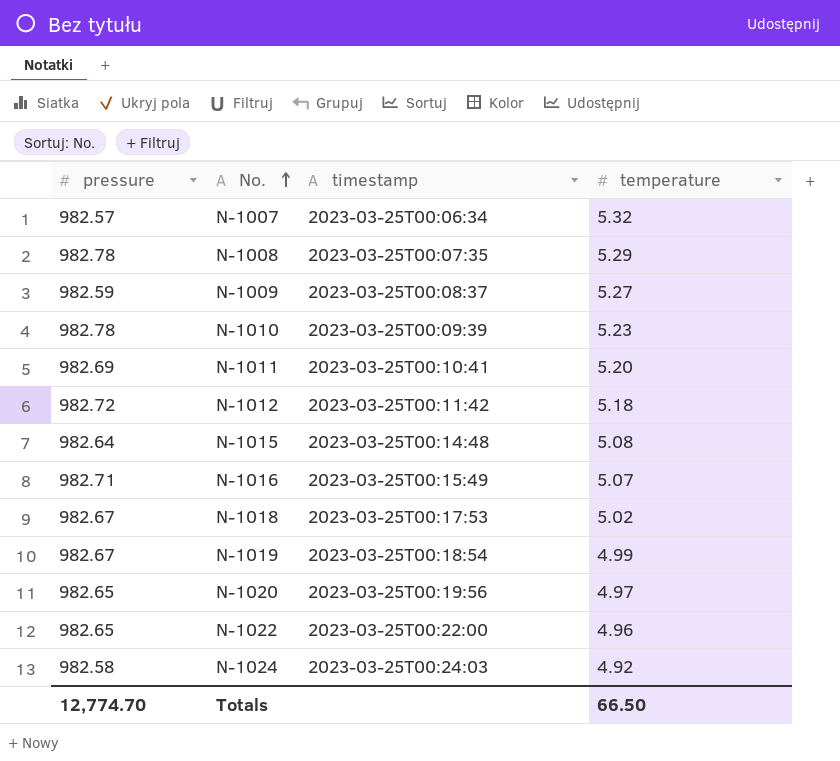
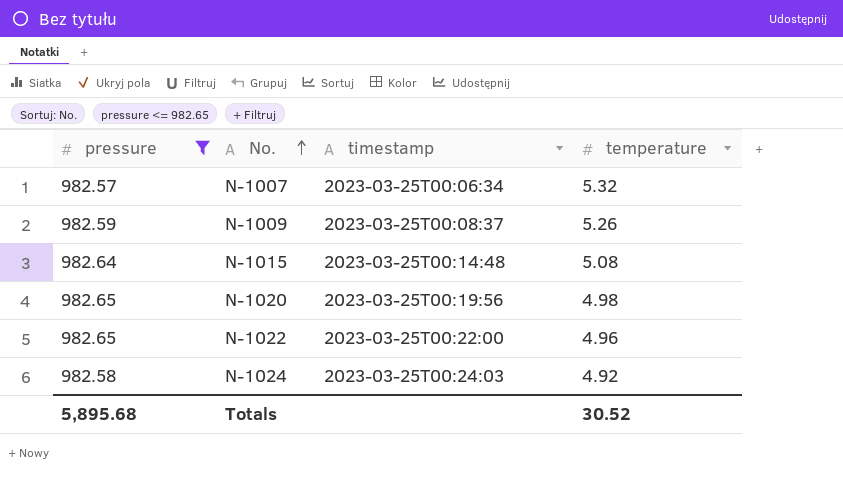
filter: none -> pressure <= 982.65
N-1009 | temperature: 5.27 -> 5.26
N-1020 | temperature: 4.97 -> 4.98
Totals | pressure: 12,774.70 -> 5,895.68
Totals | temperature: 66.50 -> 30.52

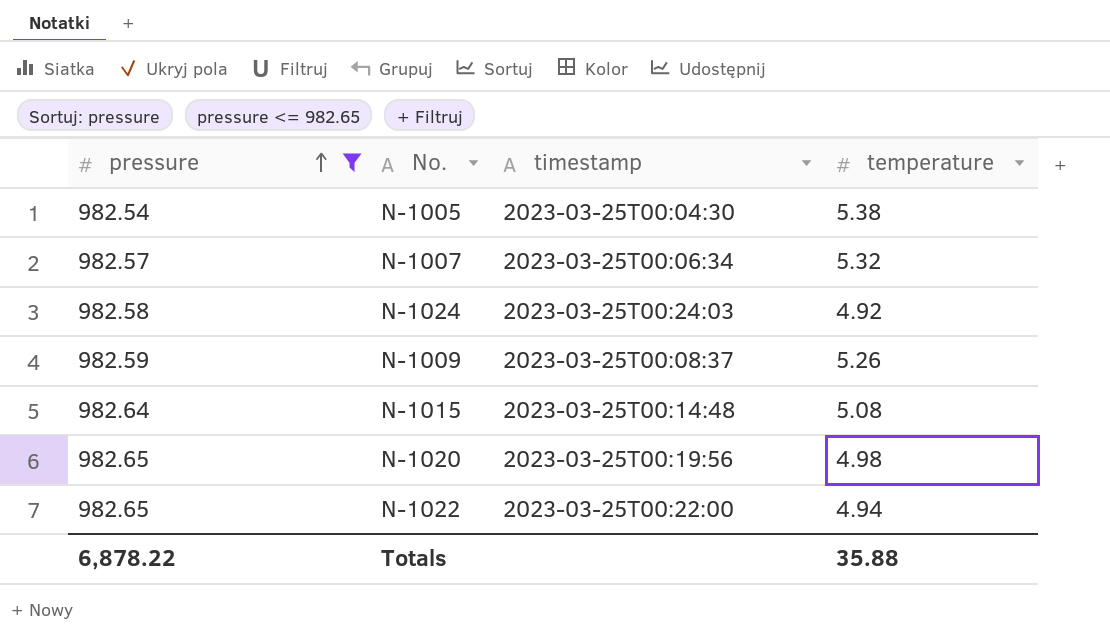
row order: No. ascending -> pressure ascending
row N-1005: none -> 982.54 | 2023-03-25T00:04:30 | 5.38
N-1022 | temperature: 4.96 -> 4.94
Totals | pressure: 5,895.68 -> 6,878.22
Totals | temperature: 30.52 -> 35.88

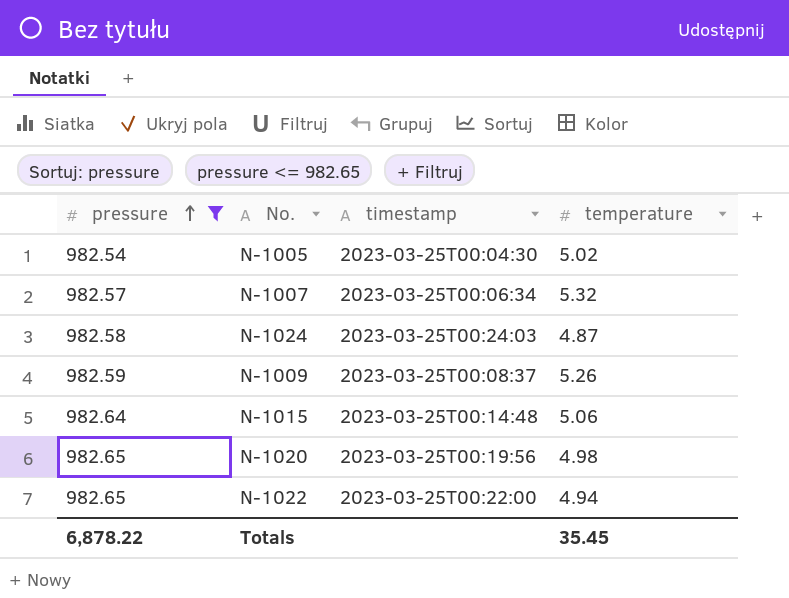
N-1005 | temperature: 5.38 -> 5.02
N-1024 | temperature: 4.92 -> 4.87
N-1015 | temperature: 5.08 -> 5.06
Totals | temperature: 35.88 -> 35.45

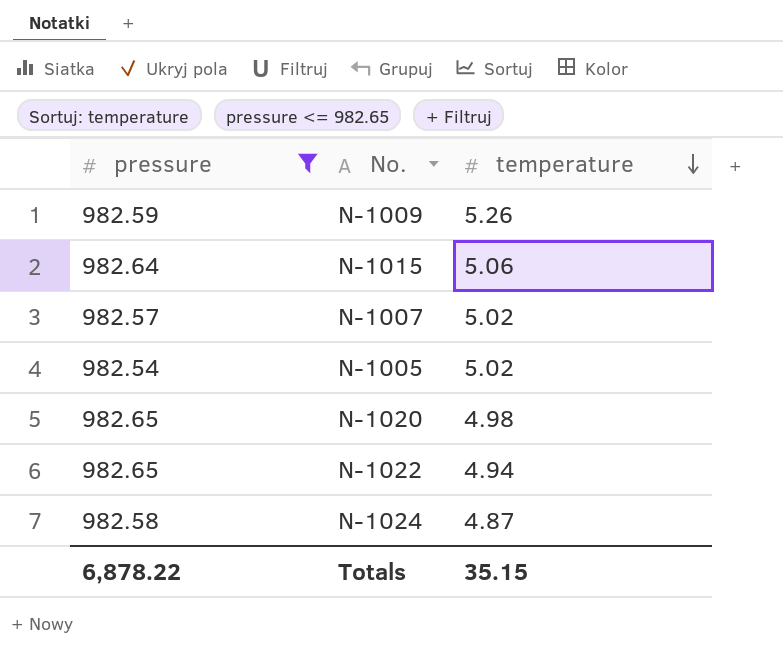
row order: pressure ascending -> temperature descending
column timestamp | position: 3 -> none
N-1007 | temperature: 5.32 -> 5.02
Totals | temperature: 35.45 -> 35.15

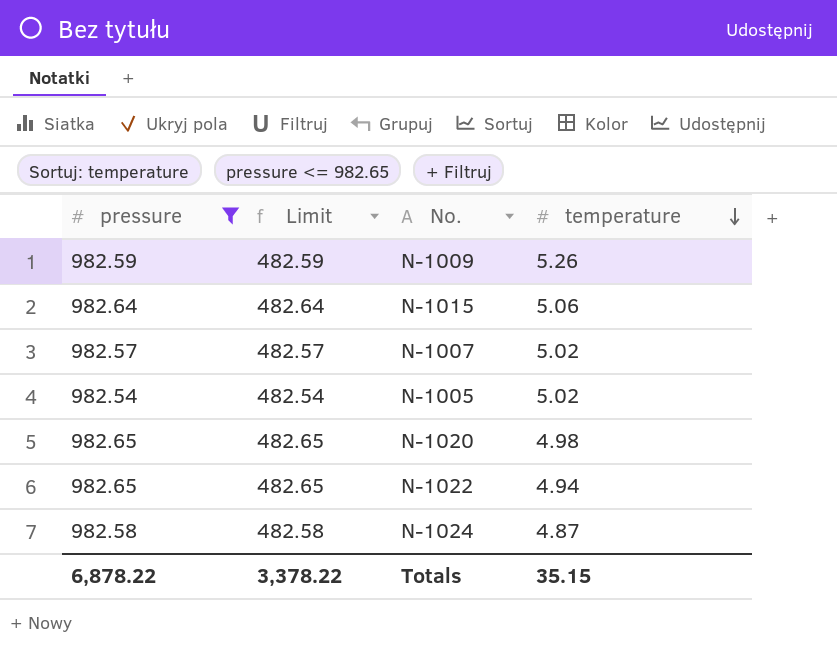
column Limit | formula: none -> [pressure] - 500

